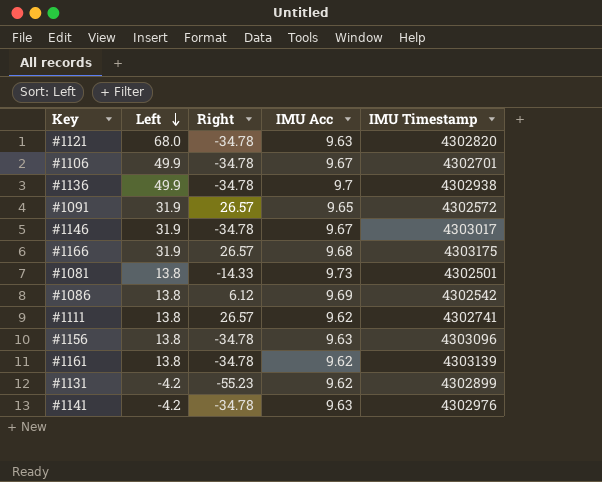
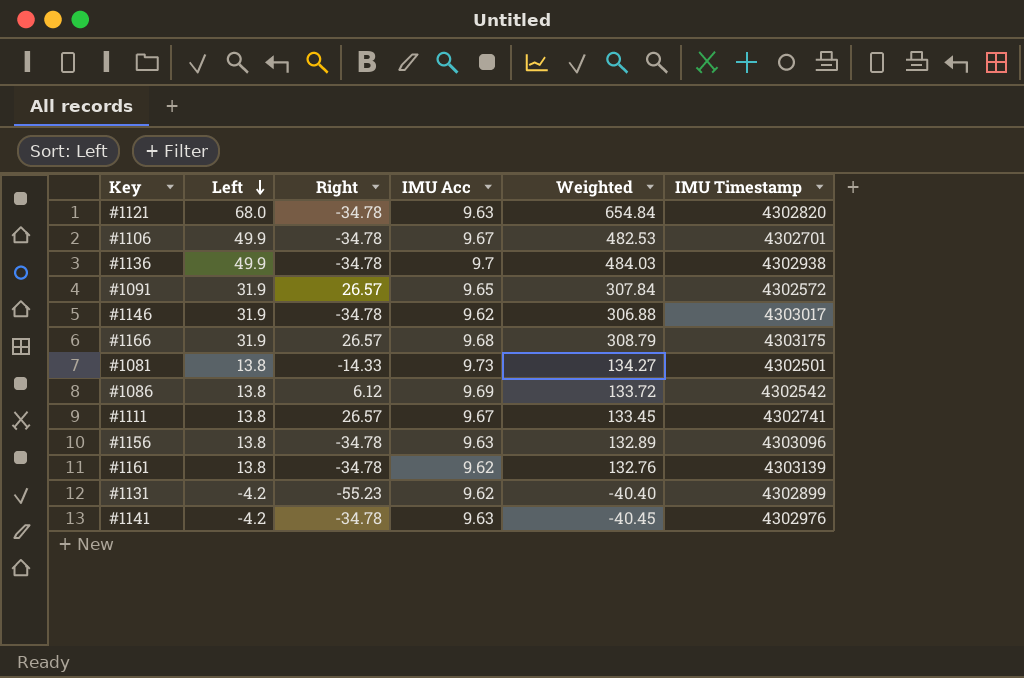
column Weighted | formula: none -> [Left] * [IMU Acc]
#1146 | IMU Acc: 9.67 -> 9.62
#1111 | IMU Acc: 9.62 -> 9.67

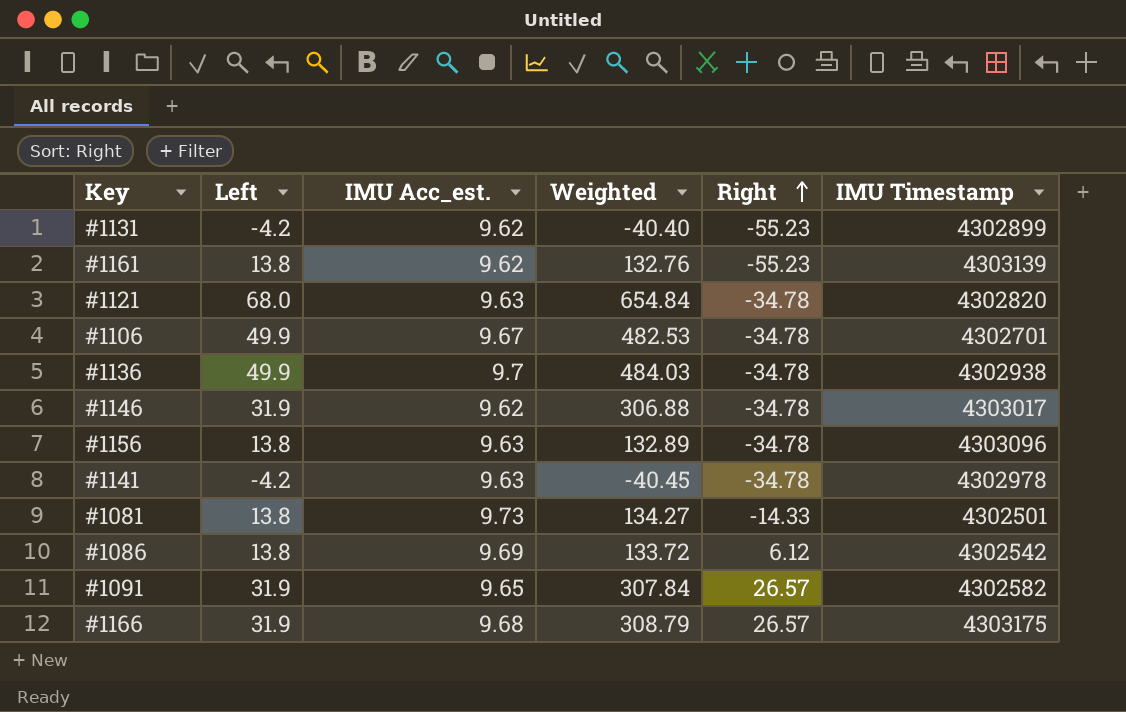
row order: Left descending -> Right ascending
column name: IMU Acc -> IMU Acc_est.
column Right | position: 3 -> 5
row #1111: 13.8 | 26.57 | 9.67 | 133.45 | 4302741 -> none
#1161 | Right: -34.78 -> -55.23
#1141 | IMU Timestamp: 4302976 -> 4302978
#1091 | IMU Timestamp: 4302572 -> 4302582

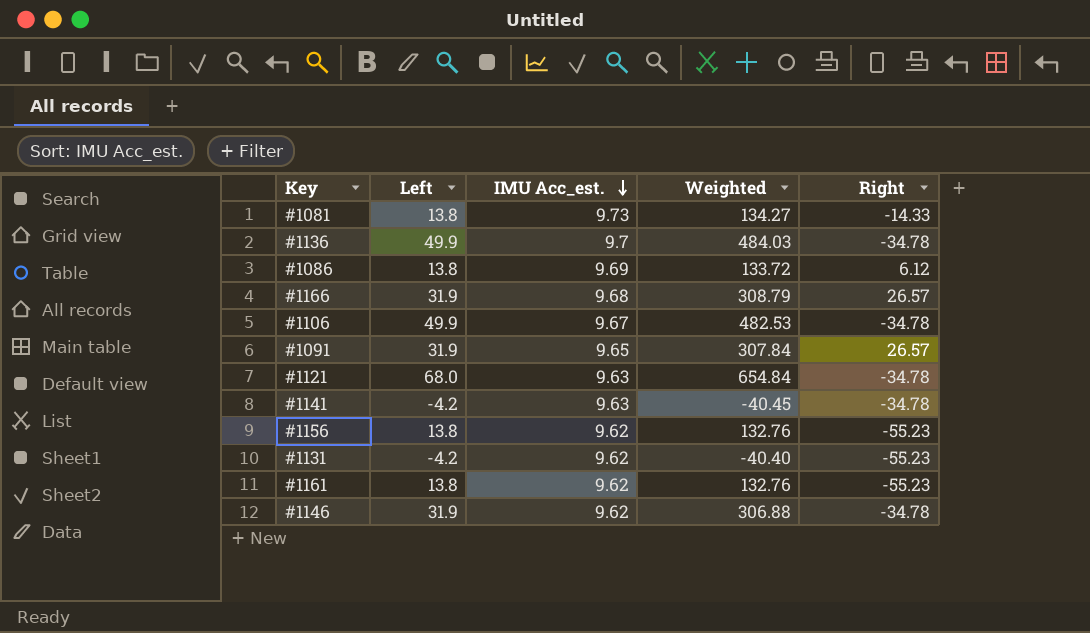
row order: Right ascending -> IMU Acc_est. descending
column IMU Timestamp | position: 6 -> none
#1156 | IMU Acc_est.: 9.63 -> 9.62
#1156 | Weighted: 132.89 -> 132.76
#1156 | Right: -34.78 -> -55.23

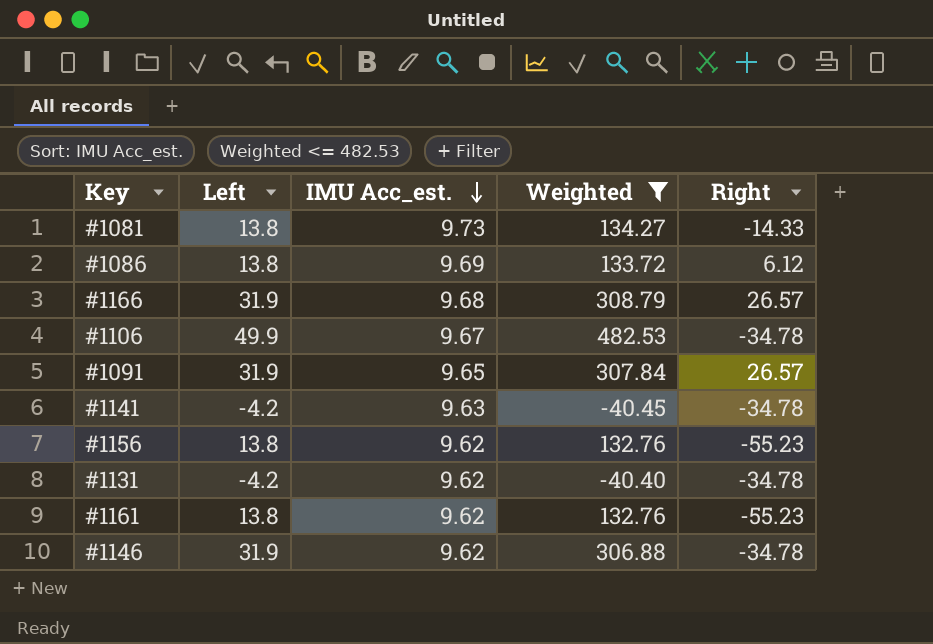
filter: none -> Weighted <= 482.53
#1131 | Right: -55.23 -> -34.78

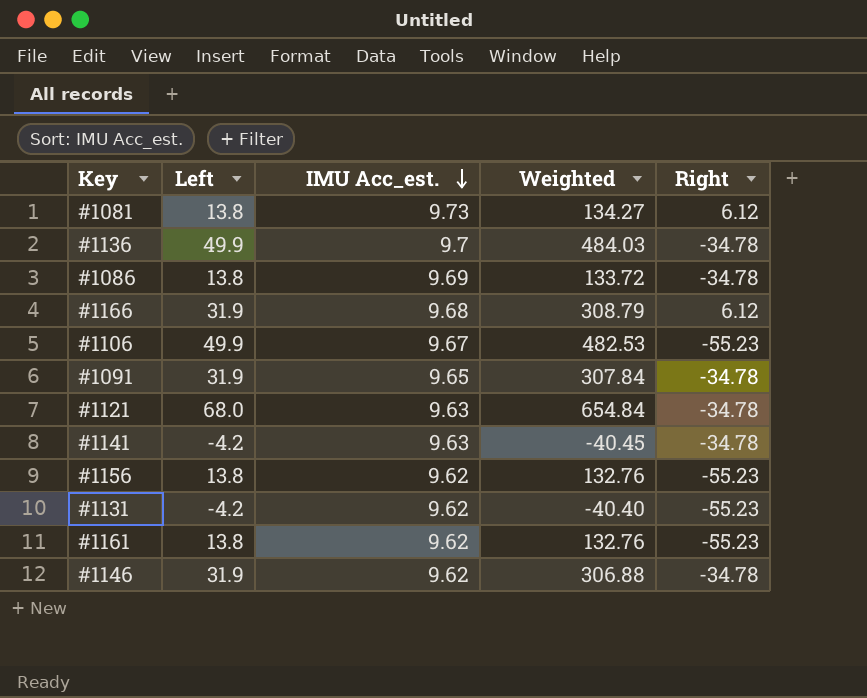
filter: Weighted <= 482.53 -> none
#1081 | Right: -14.33 -> 6.12
#1086 | Right: 6.12 -> -34.78
#1166 | Right: 26.57 -> 6.12
#1106 | Right: -34.78 -> -55.23
#1091 | Right: 26.57 -> -34.78
#1131 | Right: -34.78 -> -55.23

